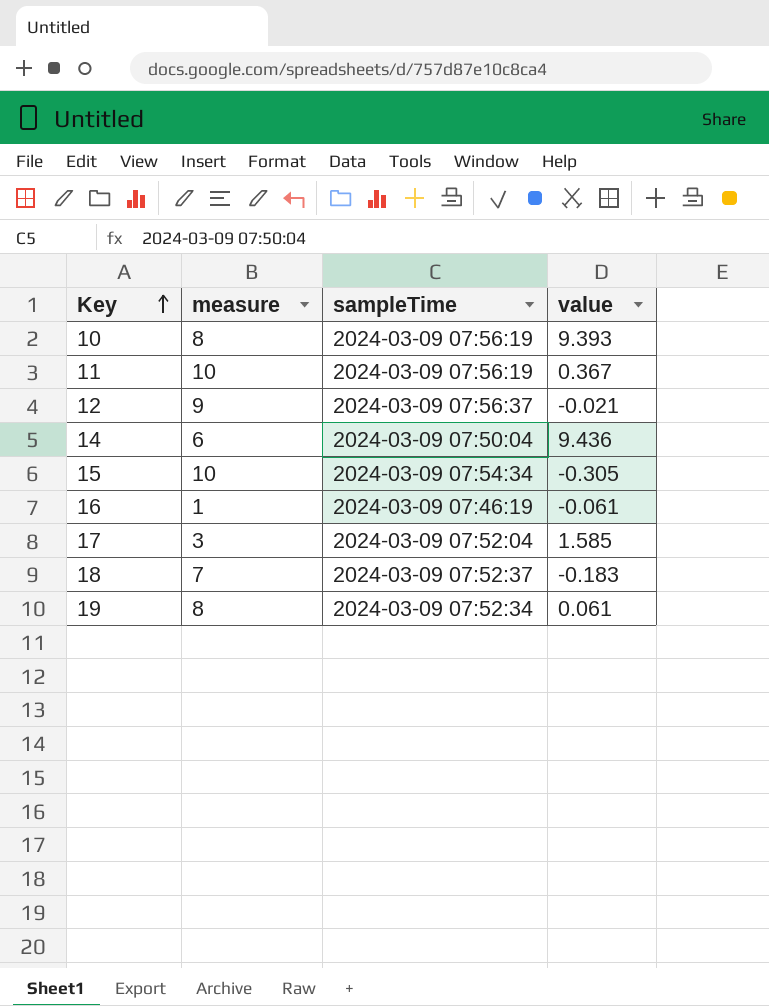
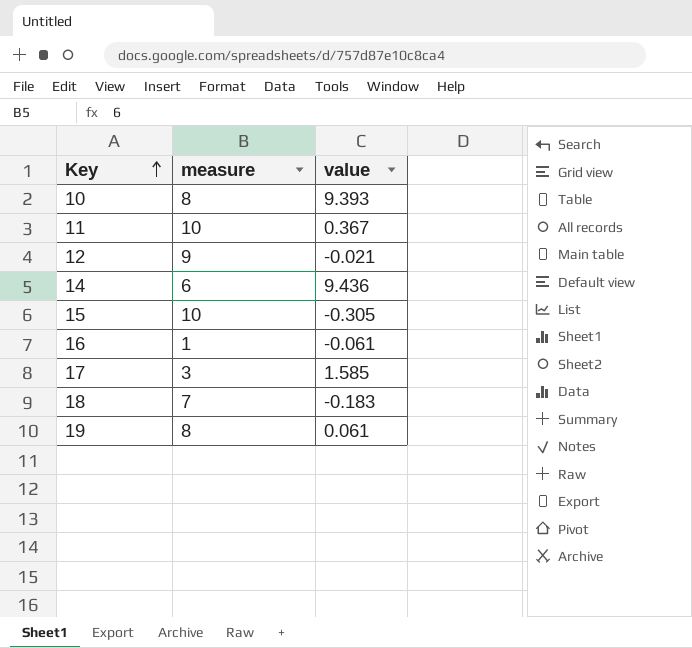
column sampleTime | position: 3 -> none

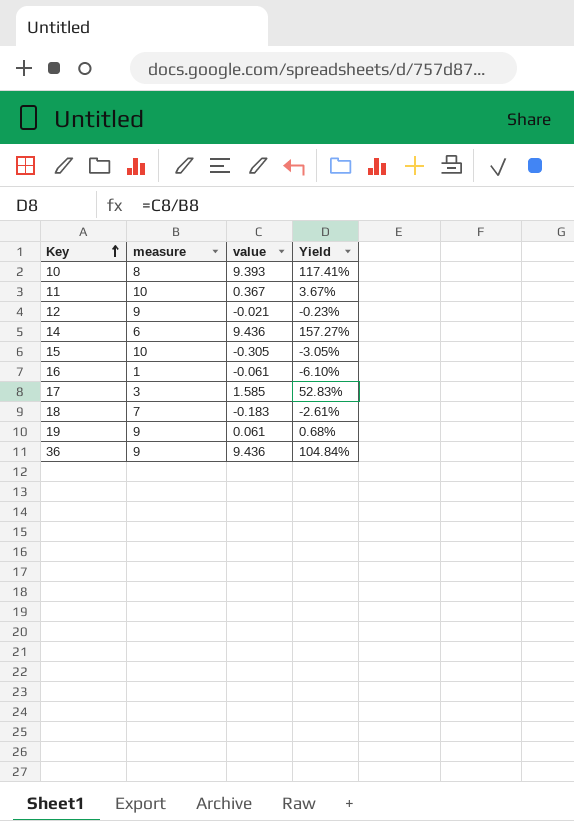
column Yield | formula: none -> [value] / [measure]
19 | measure: 8 -> 9
row 36: none -> 9 | 9.436 | 104.84%

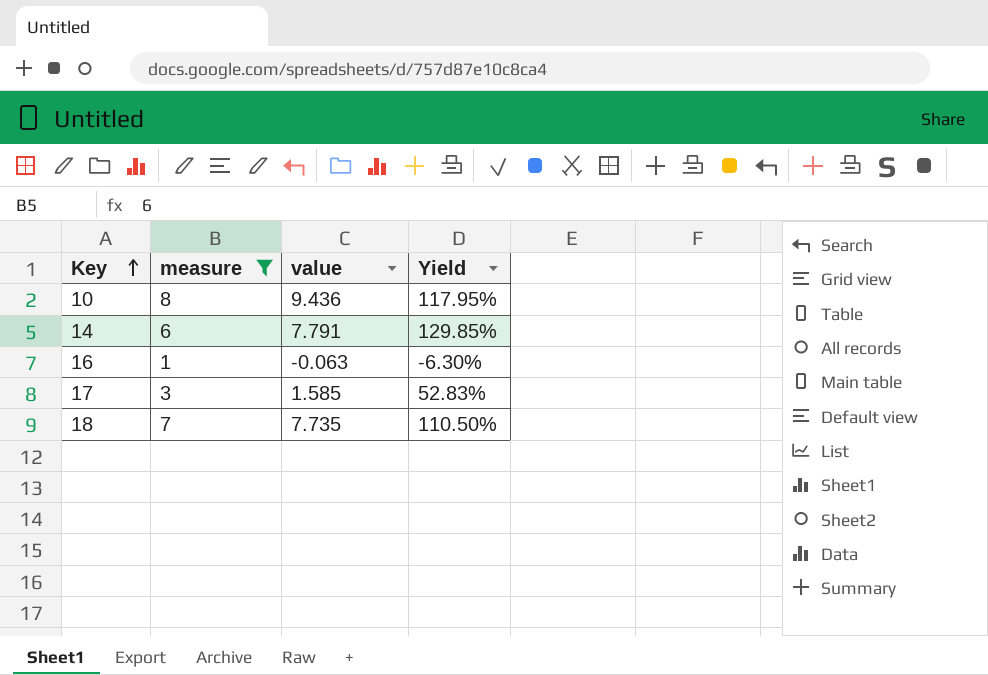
filter: none -> measure <= 8
10 | value: 9.393 -> 9.436
10 | Yield: 117.41% -> 117.95%
14 | value: 9.436 -> 7.791
14 | Yield: 157.27% -> 129.85%
16 | value: -0.061 -> -0.063
16 | Yield: -6.10% -> -6.30%
18 | value: -0.183 -> 7.735
18 | Yield: -2.61% -> 110.50%

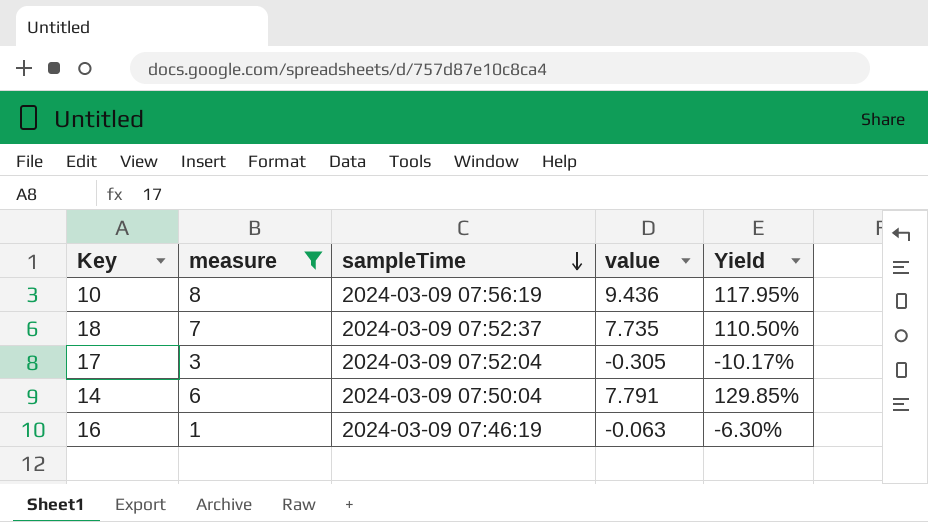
row order: Key ascending -> sampleTime descending
column sampleTime | position: none -> 3
17 | value: 1.585 -> -0.305
17 | Yield: 52.83% -> -10.17%

